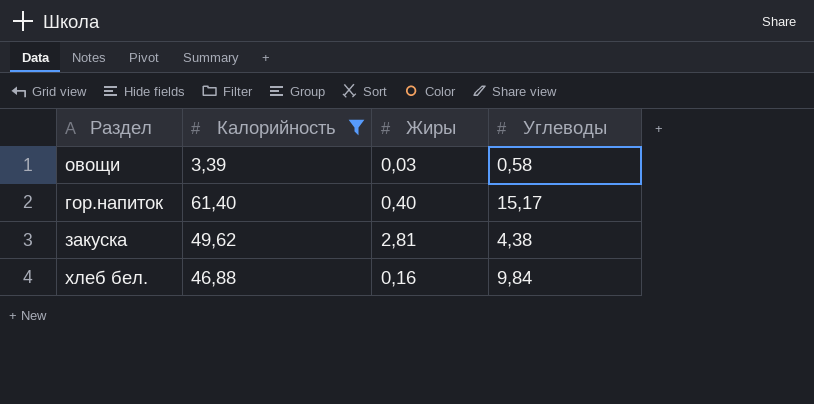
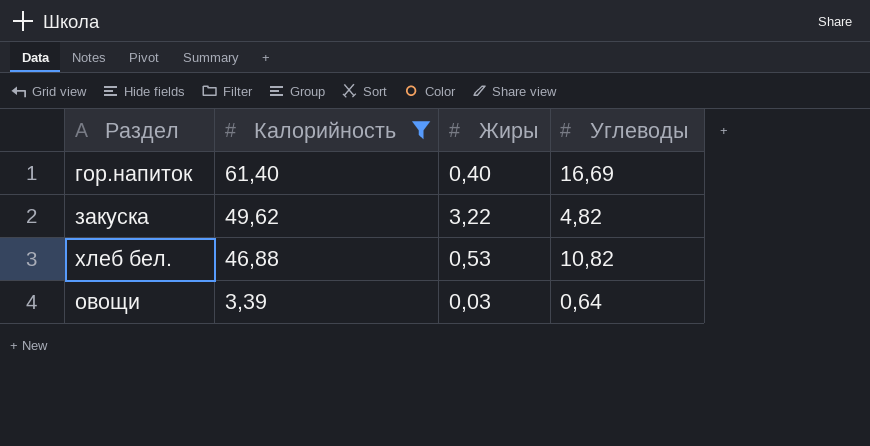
row order: none -> Калорийность descending
гор.напиток | Углеводы: 15,17 -> 16,69
закуска | Жиры: 2,81 -> 3,22
закуска | Углеводы: 4,38 -> 4,82
хлеб бел. | Жиры: 0,16 -> 0,53
хлеб бел. | Углеводы: 9,84 -> 10,82
овощи | Углеводы: 0,58 -> 0,64

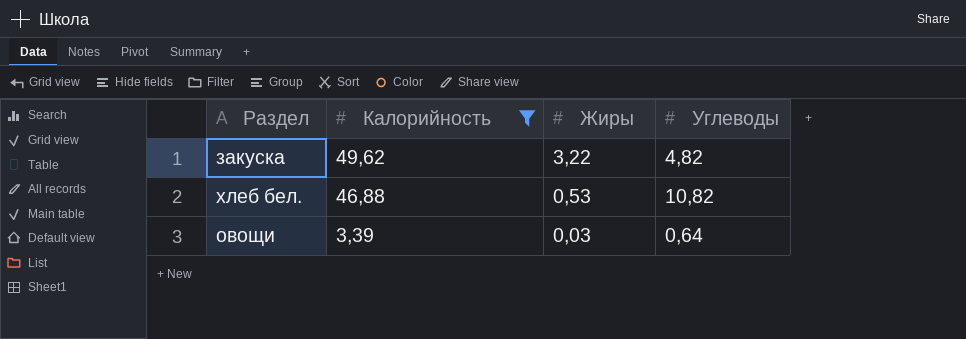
row гор.напиток: 61,40 | 0,40 | 16,69 -> none

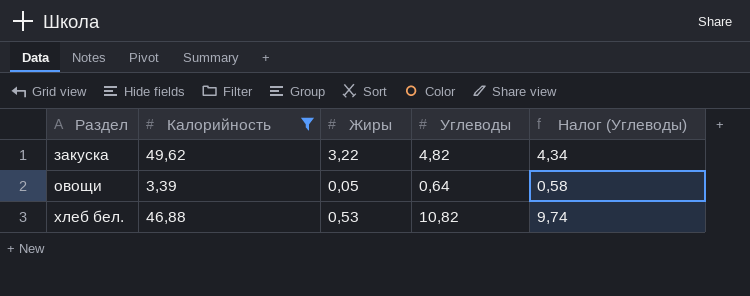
row order: Калорийность descending -> Раздел ascending
column Налог (Углеводы) | formula: none -> [Углеводы] * 0,9
овощи | Жиры: 0,03 -> 0,05

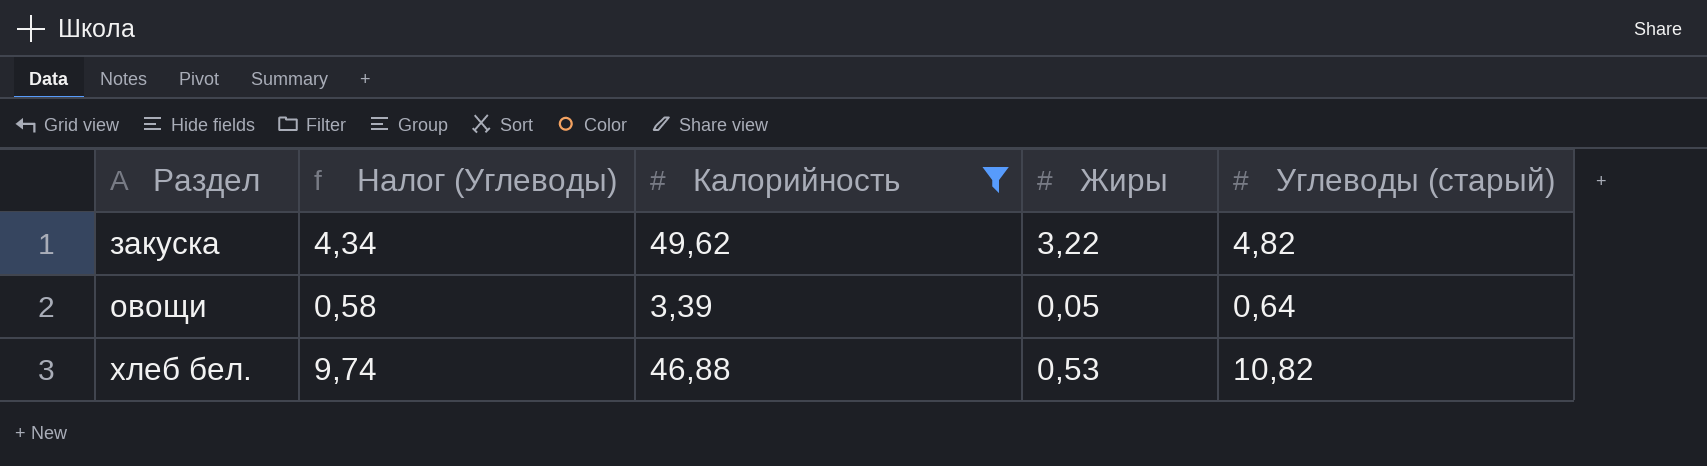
column Налог (Углеводы) | position: 5 -> 2
column name: Углеводы -> Углеводы (старый)

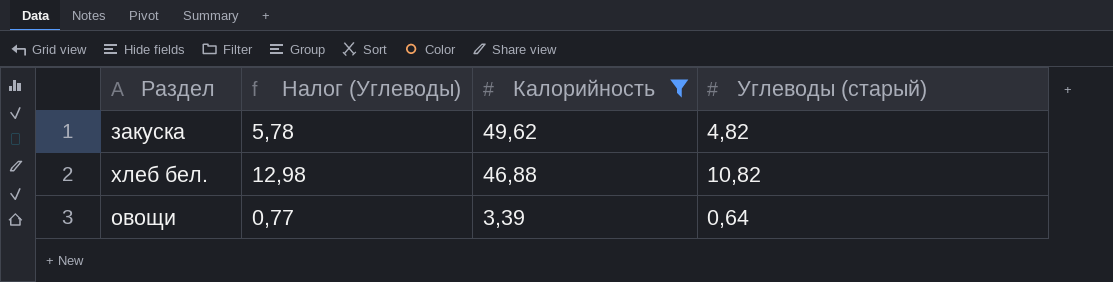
row order: Раздел ascending -> Калорийность descending
column Жиры | position: 4 -> none
column Налог (Углеводы) | formula: [Углеводы (старый)] * 0,9 -> [Углеводы (старый)] * 1,2

